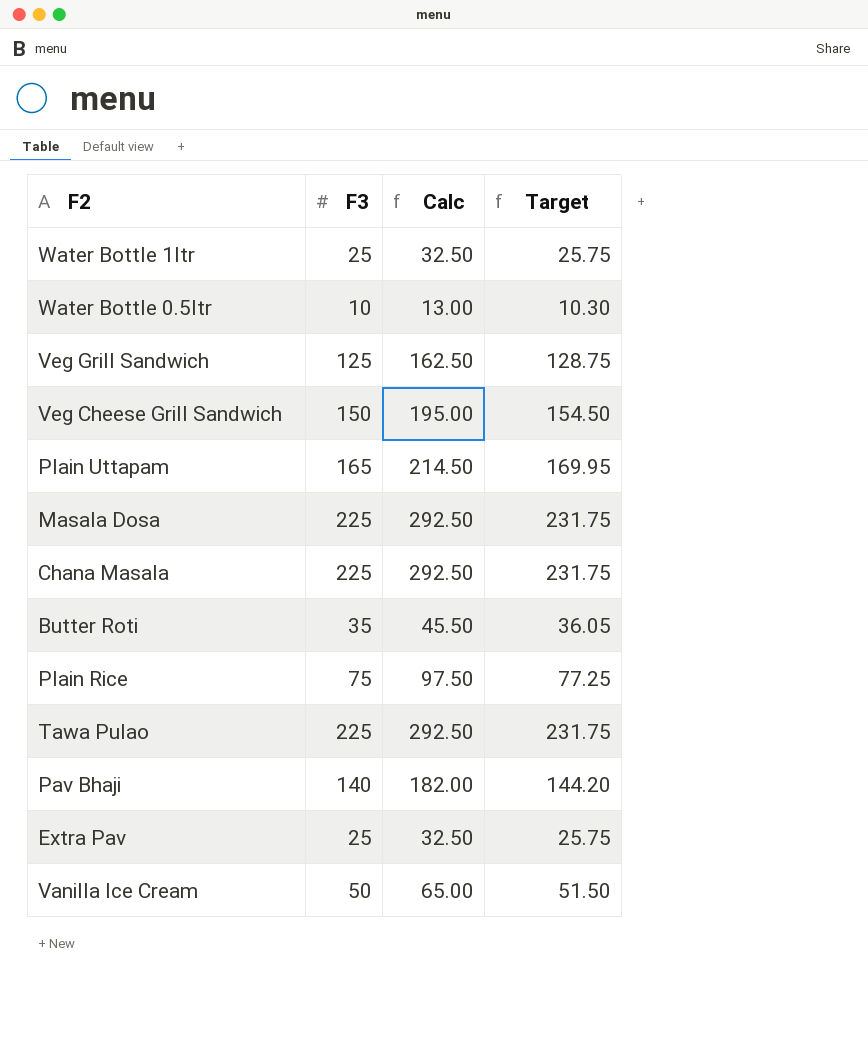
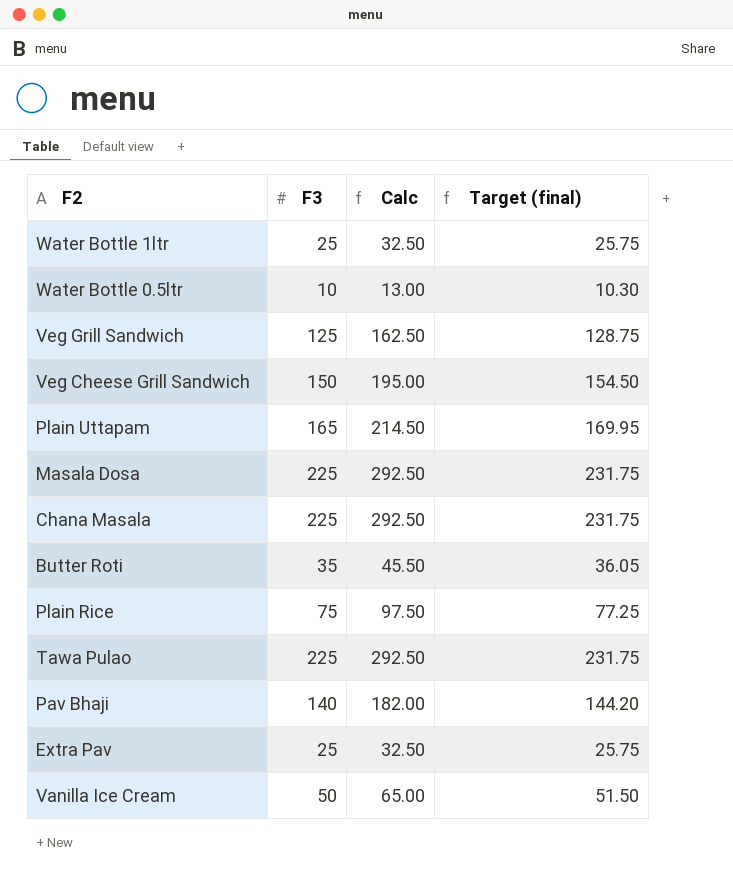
column name: Target -> Target (final)

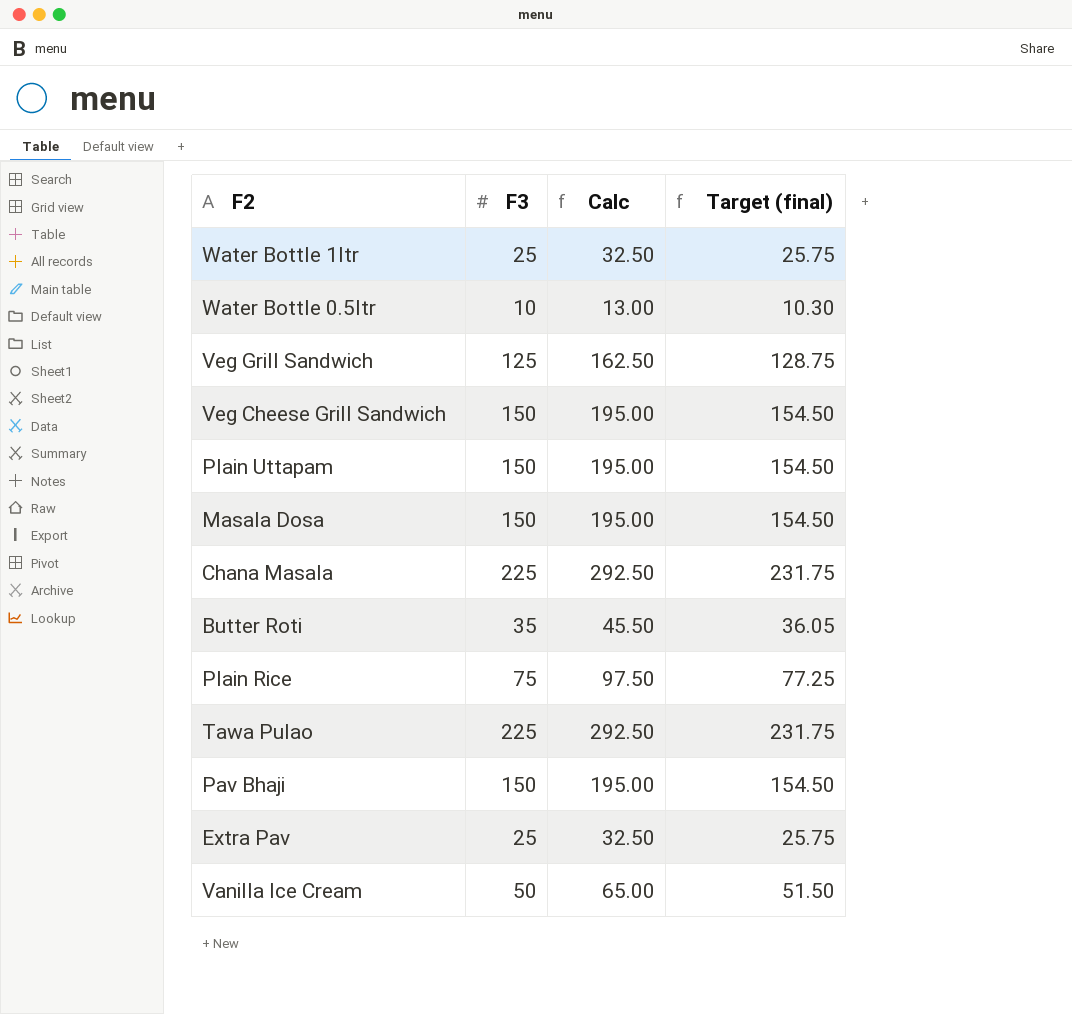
Plain Uttapam | F3: 165 -> 150
Plain Uttapam | Calc: 214.50 -> 195.00
Plain Uttapam | Target (final): 169.95 -> 154.50
Masala Dosa | F3: 225 -> 150
Masala Dosa | Calc: 292.50 -> 195.00
Masala Dosa | Target (final): 231.75 -> 154.50
Pav Bhaji | F3: 140 -> 150
Pav Bhaji | Calc: 182.00 -> 195.00
Pav Bhaji | Target (final): 144.20 -> 154.50

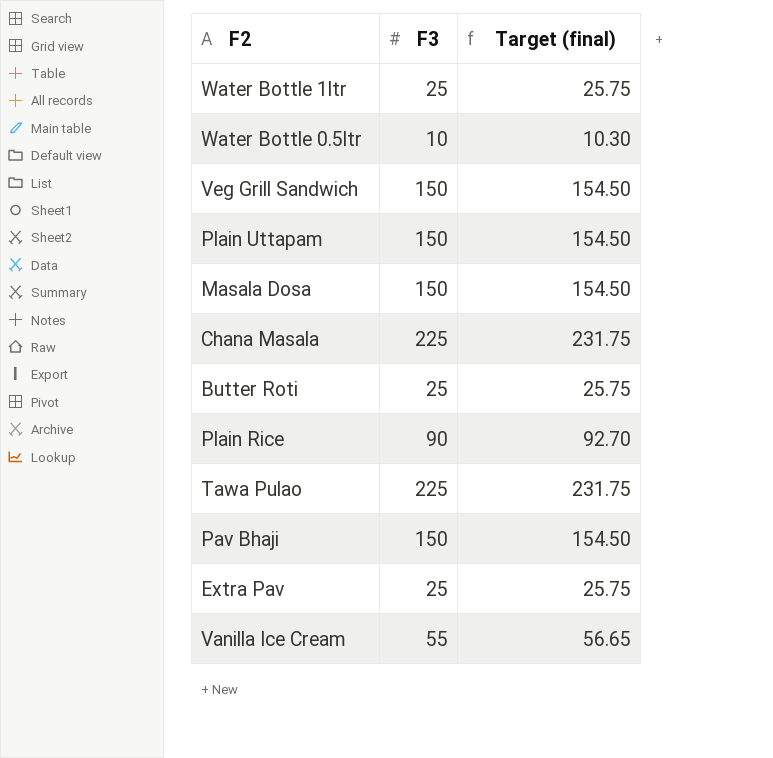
column Calc | formula: [F3] * 1.3 -> none
row Veg Cheese Grill Sandwich: 150 | 195.00 | 154.50 -> none
Veg Grill Sandwich | F3: 125 -> 150
Veg Grill Sandwich | Target (final): 128.75 -> 154.50
Butter Roti | F3: 35 -> 25
Butter Roti | Target (final): 36.05 -> 25.75
Plain Rice | F3: 75 -> 90
Plain Rice | Target (final): 77.25 -> 92.70
Vanilla Ice Cream | F3: 50 -> 55
Vanilla Ice Cream | Target (final): 51.50 -> 56.65

